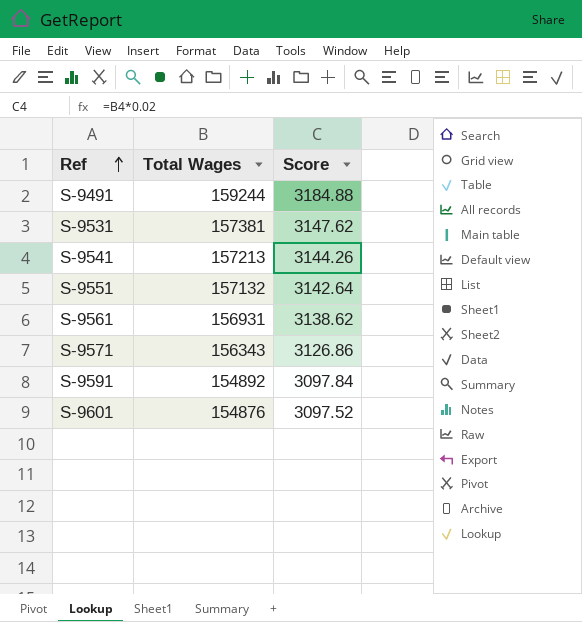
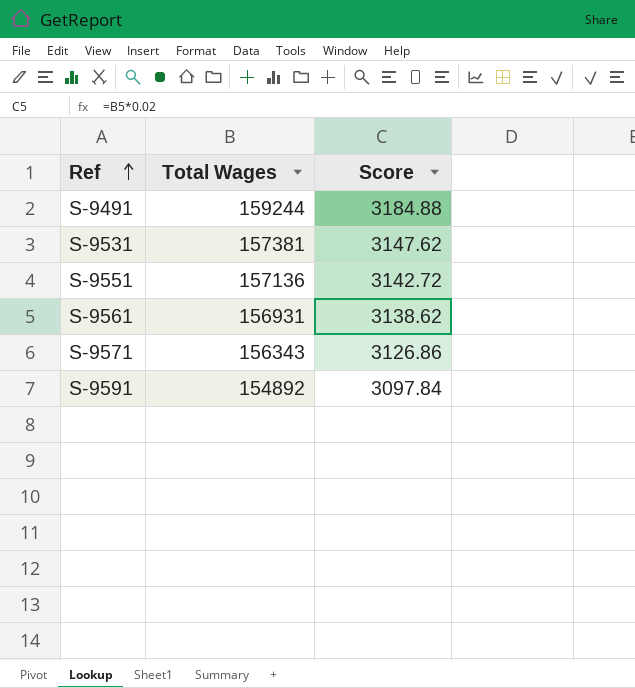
row S-9541: 157213 | 3144.26 -> none
row S-9601: 154876 | 3097.52 -> none
S-9551 | Total Wages: 157132 -> 157136
S-9551 | Score: 3142.64 -> 3142.72

